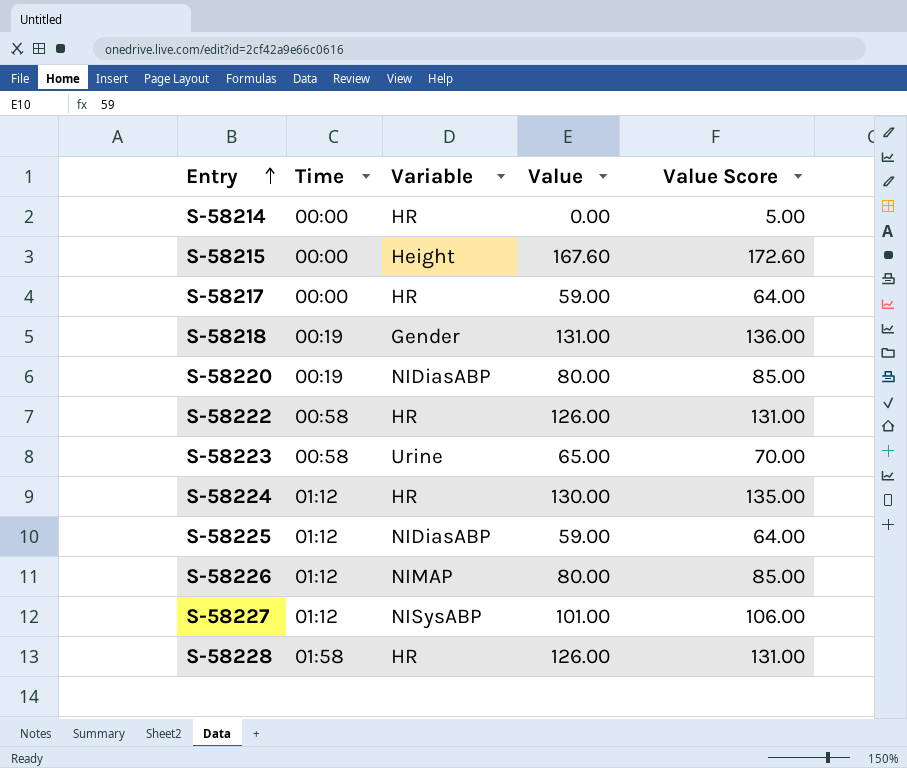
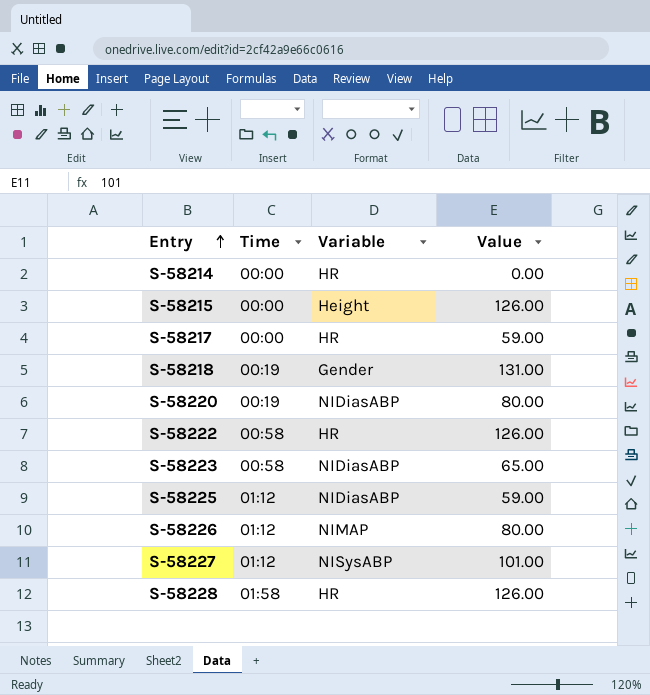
column Value Score | formula: [Value] + 5 -> none
row S-58224: 01:12 | HR | 130.00 | 135.00 -> none
S-58215 | Value: 167.60 -> 126.00
S-58223 | Variable: Urine -> NIDiasABP

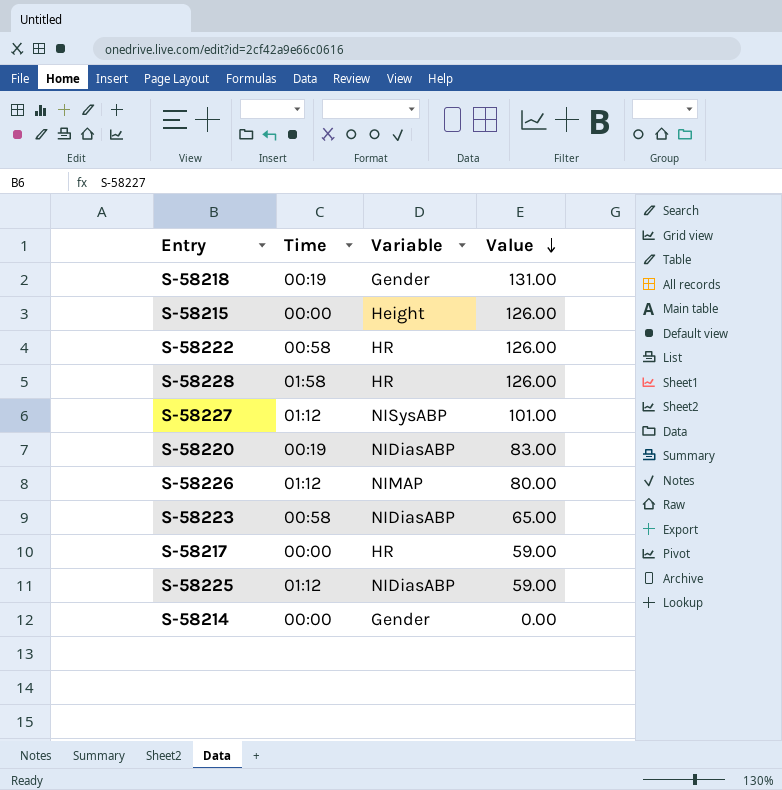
row order: Entry ascending -> Value descending
S-58220 | Value: 80.00 -> 83.00
S-58214 | Variable: HR -> Gender

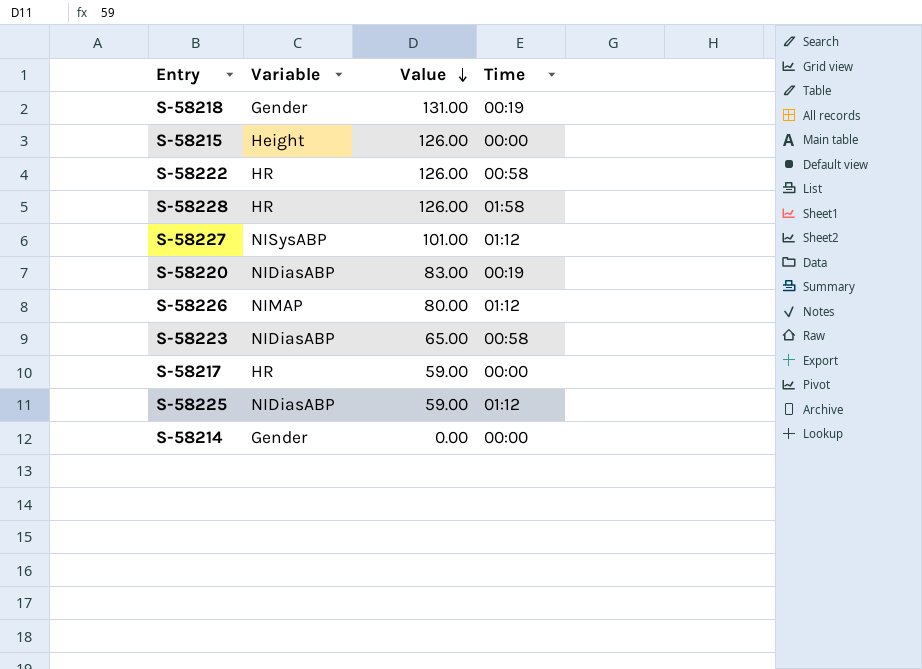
column Time | position: 2 -> 4

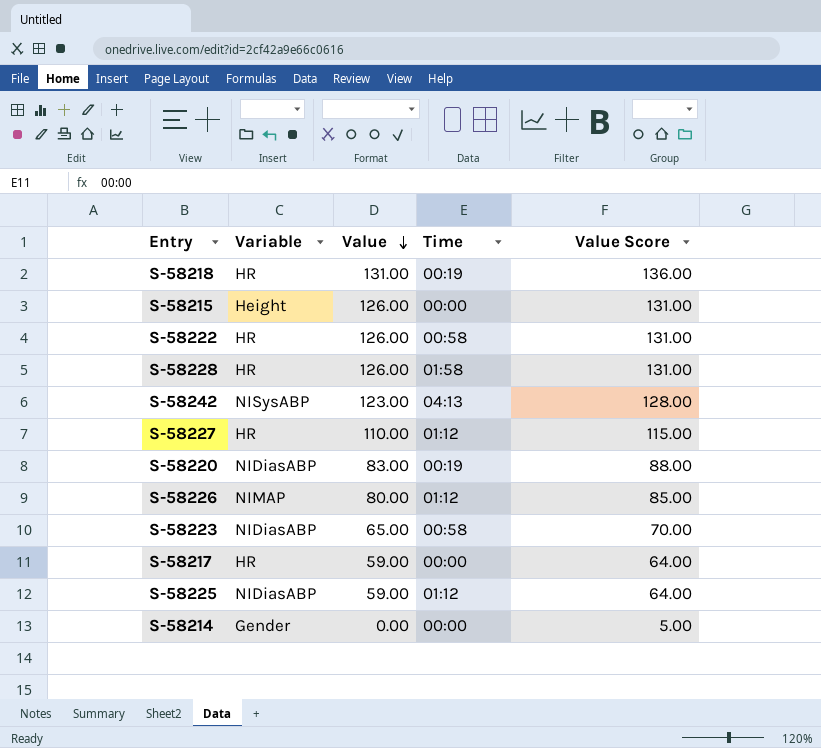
column Value Score | formula: none -> [Value] + 5
S-58218 | Variable: Gender -> HR
row S-58242: none -> NISysABP | 123.00 | 04:13 | 128.00
S-58227 | Variable: NISysABP -> HR
S-58227 | Value: 101.00 -> 110.00

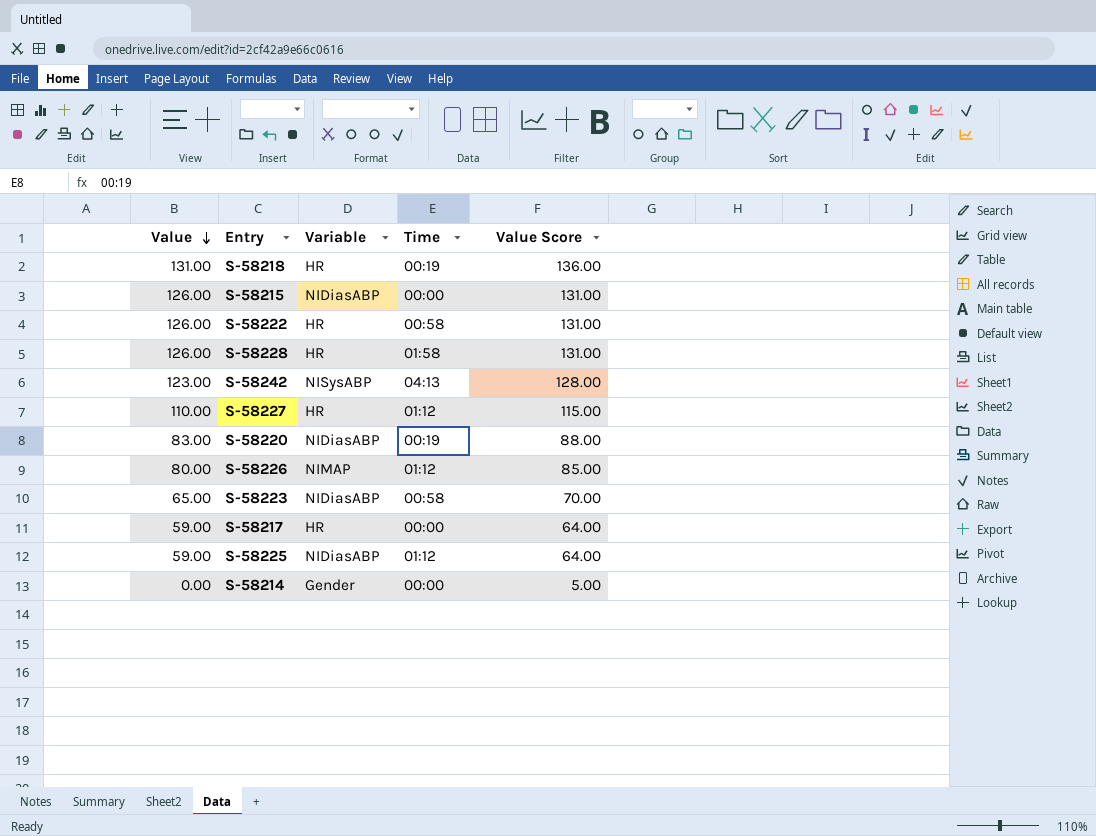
column Value | position: 3 -> 1
S-58215 | Variable: Height -> NIDiasABP

